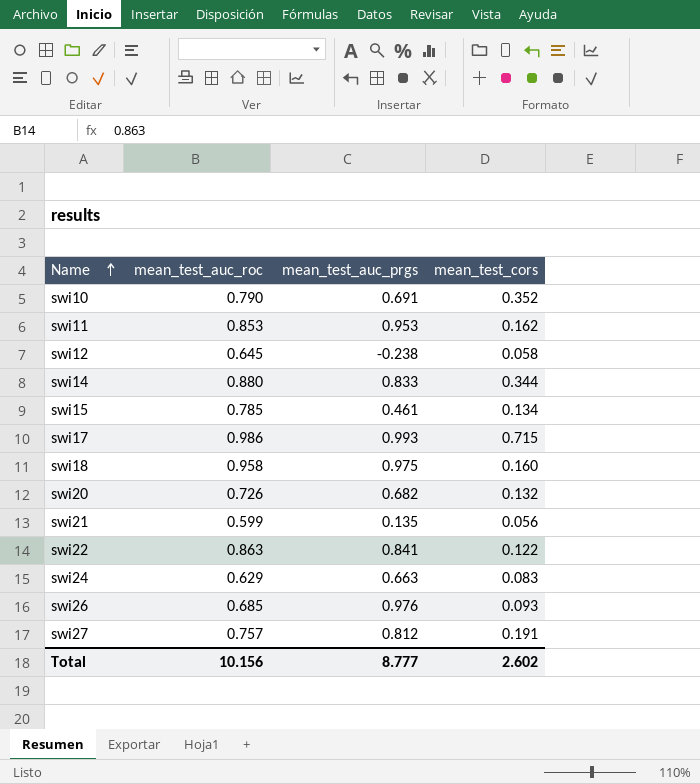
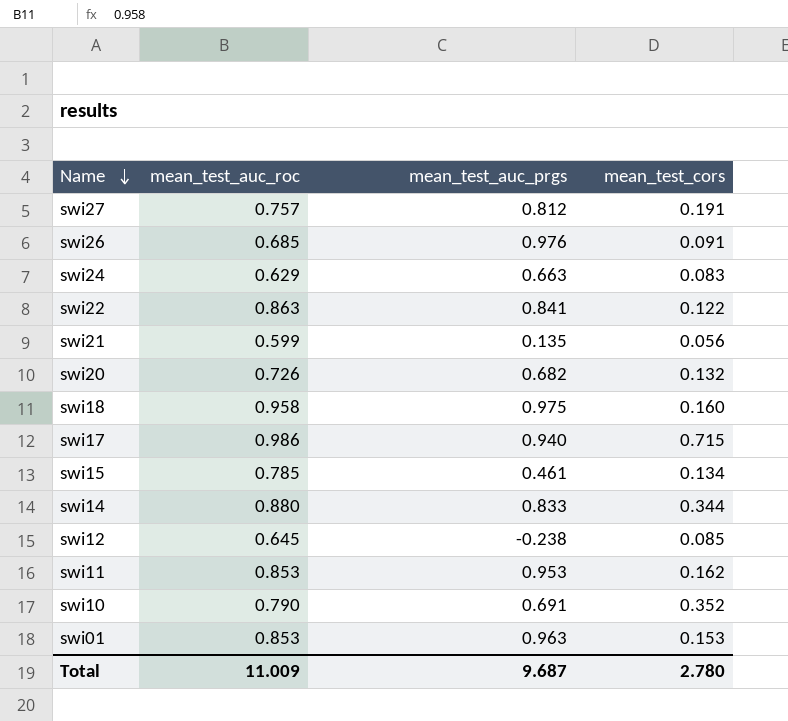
row order: Name ascending -> Name descending
swi26 | mean_test_cors: 0.093 -> 0.091
swi17 | mean_test_auc_prgs: 0.993 -> 0.940
swi12 | mean_test_cors: 0.058 -> 0.085
row swi01: none -> 0.853 | 0.963 | 0.153
Total | mean_test_auc_roc: 10.156 -> 11.009
Total | mean_test_auc_prgs: 8.777 -> 9.687
Total | mean_test_cors: 2.602 -> 2.780

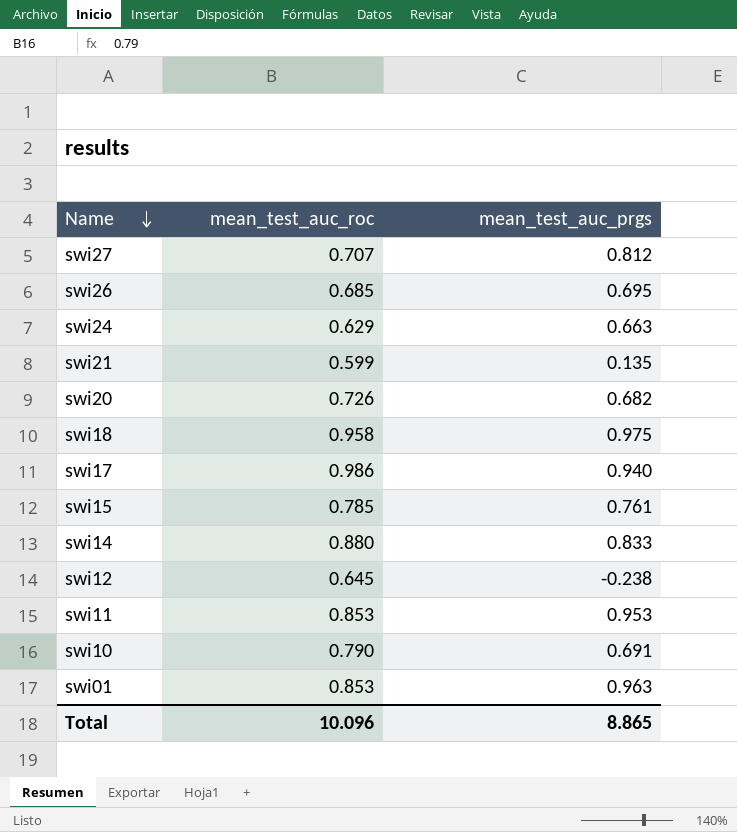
column mean_test_cors | position: 4 -> none
row swi22: 0.863 | 0.841 | 0.122 -> none
swi27 | mean_test_auc_roc: 0.757 -> 0.707
swi26 | mean_test_auc_prgs: 0.976 -> 0.695
swi15 | mean_test_auc_prgs: 0.461 -> 0.761
Total | mean_test_auc_roc: 11.009 -> 10.096
Total | mean_test_auc_prgs: 9.687 -> 8.865

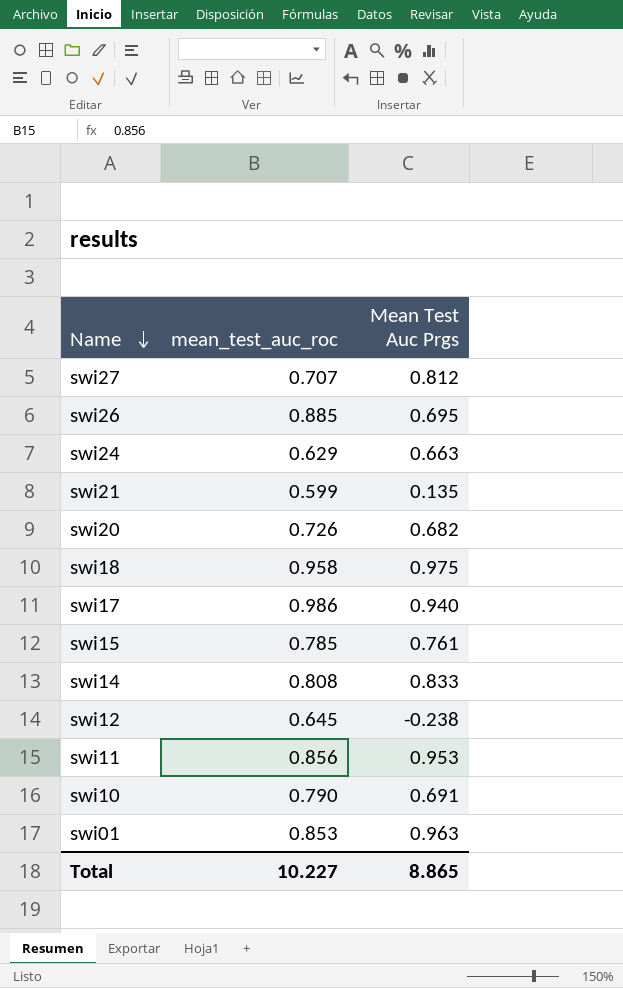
column name: mean_test_auc_prgs -> Mean Test Auc Prgs
swi26 | mean_test_auc_roc: 0.685 -> 0.885
swi14 | mean_test_auc_roc: 0.880 -> 0.808
swi11 | mean_test_auc_roc: 0.853 -> 0.856
Total | mean_test_auc_roc: 10.096 -> 10.227

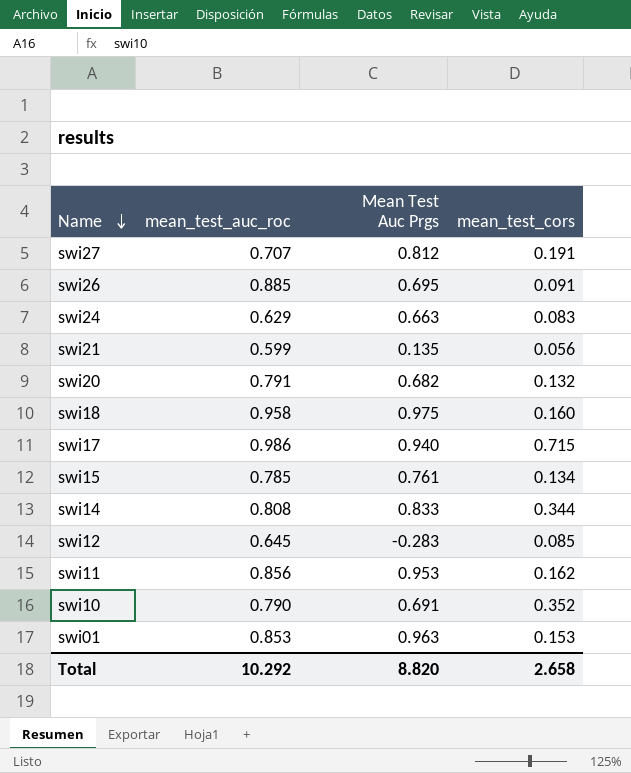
column mean_test_cors | position: none -> 4
swi20 | mean_test_auc_roc: 0.726 -> 0.791
swi12 | Mean Test Auc Prgs: -0.238 -> -0.283
Total | mean_test_auc_roc: 10.227 -> 10.292
Total | Mean Test Auc Prgs: 8.865 -> 8.820

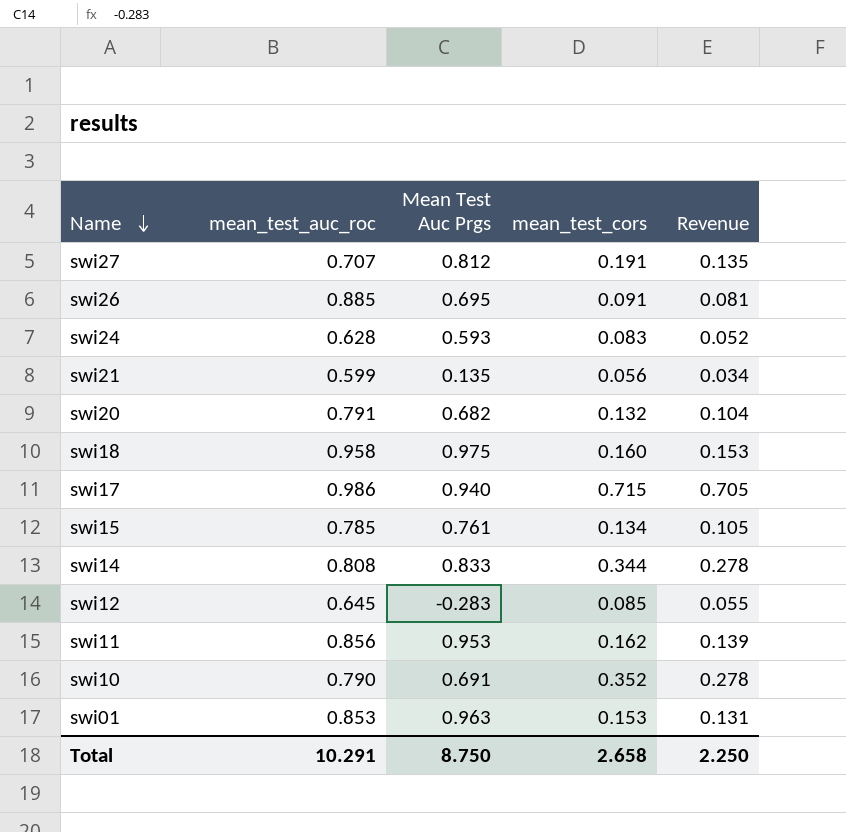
column Revenue | formula: none -> [mean_test_auc_roc] * [mean_test_cors]
swi24 | mean_test_auc_roc: 0.629 -> 0.628
swi24 | Mean Test Auc Prgs: 0.663 -> 0.593
Total | mean_test_auc_roc: 10.292 -> 10.291
Total | Mean Test Auc Prgs: 8.820 -> 8.750

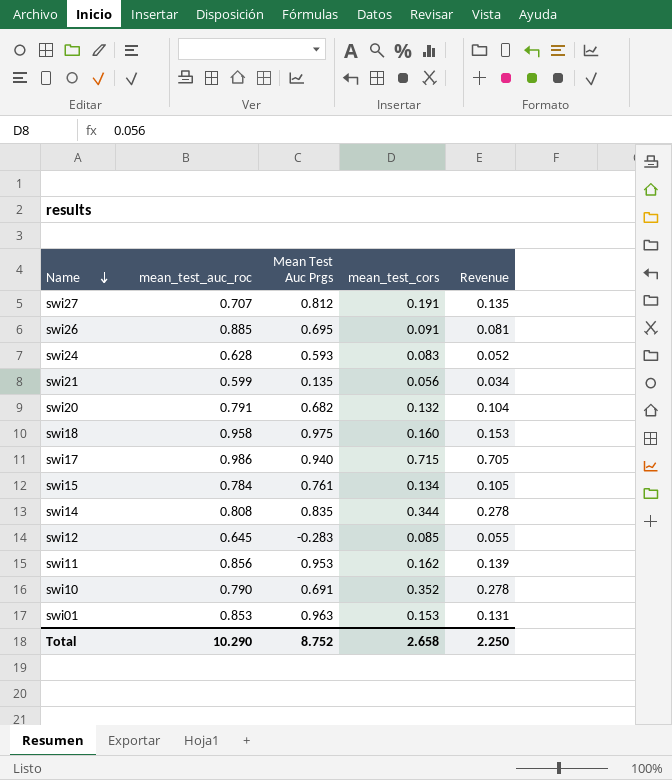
swi15 | mean_test_auc_roc: 0.785 -> 0.784
swi14 | Mean Test Auc Prgs: 0.833 -> 0.835
Total | mean_test_auc_roc: 10.291 -> 10.290
Total | Mean Test Auc Prgs: 8.750 -> 8.752

